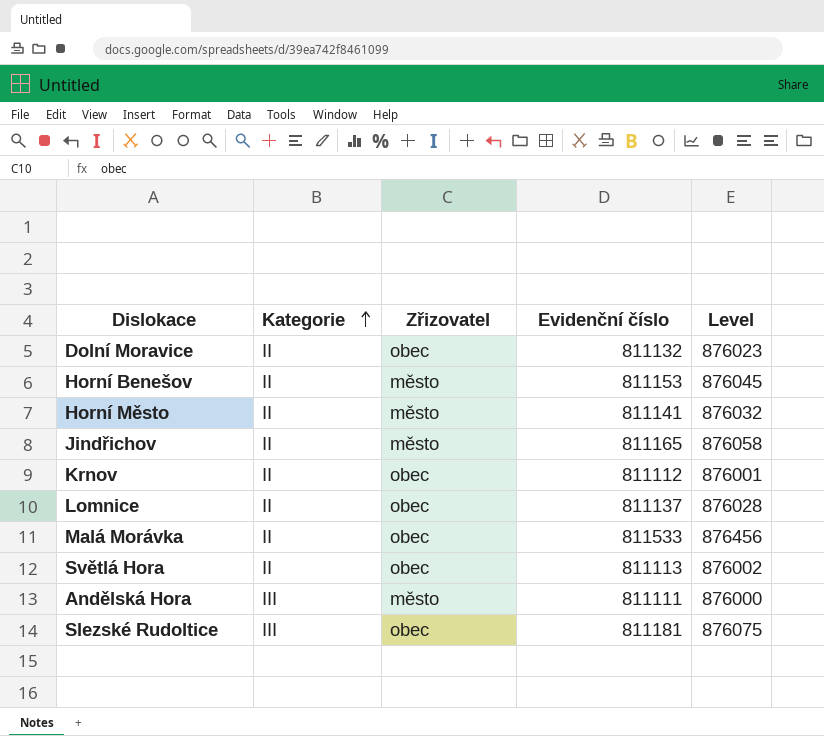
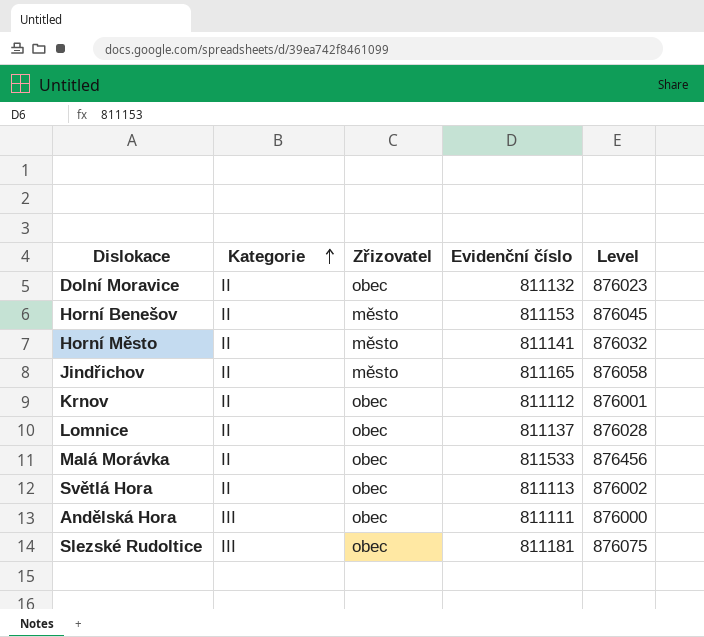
Andělská Hora | Zřizovatel: město -> obec

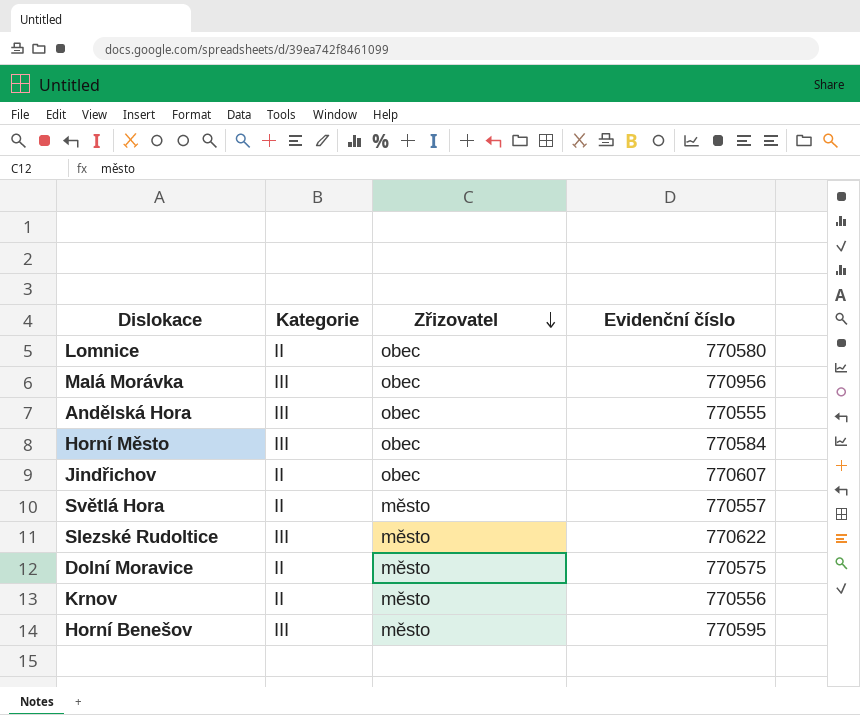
row order: Kategorie ascending -> Zřizovatel descending
column Level | formula: [Evidenční číslo] * 1.08 -> none
Lomnice | Evidenční číslo: 811137 -> 770580
Malá Morávka | Kategorie: II -> III
Malá Morávka | Evidenční číslo: 811533 -> 770956
Andělská Hora | Evidenční číslo: 811111 -> 770555
Horní Město | Kategorie: II -> III
Horní Město | Zřizovatel: město -> obec
Horní Město | Evidenční číslo: 811141 -> 770584
Jindřichov | Zřizovatel: město -> obec
Jindřichov | Evidenční číslo: 811165 -> 770607
Světlá Hora | Zřizovatel: obec -> město
Světlá Hora | Evidenční číslo: 811113 -> 770557
Slezské Rudoltice | Zřizovatel: obec -> město
Slezské Rudoltice | Evidenční číslo: 811181 -> 770622
Dolní Moravice | Zřizovatel: obec -> město
Dolní Moravice | Evidenční číslo: 811132 -> 770575
Krnov | Zřizovatel: obec -> město
Krnov | Evidenční číslo: 811112 -> 770556
Horní Benešov | Kategorie: II -> III
Horní Benešov | Evidenční číslo: 811153 -> 770595

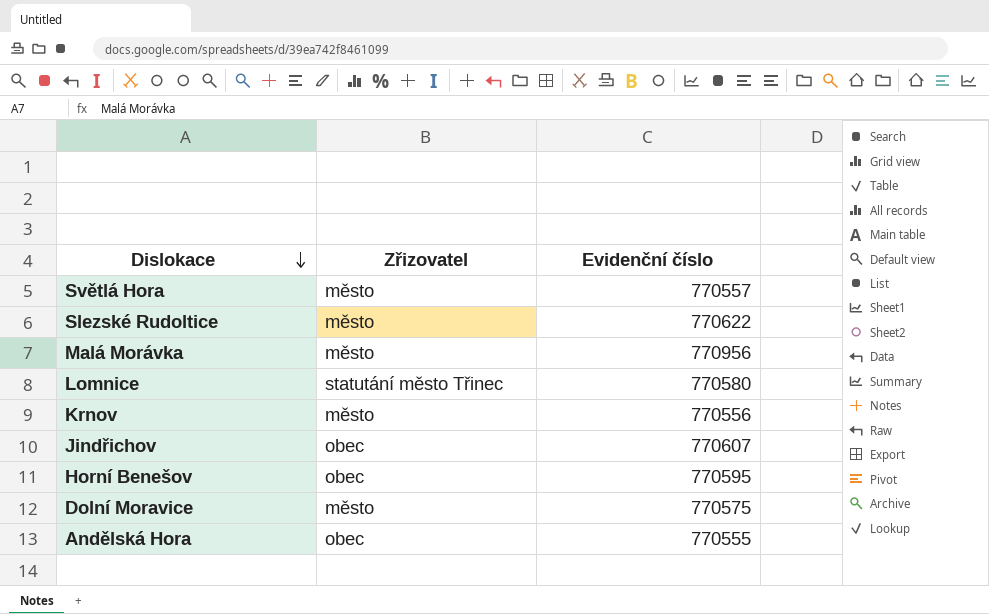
row order: Zřizovatel descending -> Dislokace descending
column Kategorie | position: 2 -> none
row Horní Město: III | obec | 770584 -> none
Malá Morávka | Zřizovatel: obec -> město
Lomnice | Zřizovatel: obec -> statutání město Třinec
Horní Benešov | Zřizovatel: město -> obec

